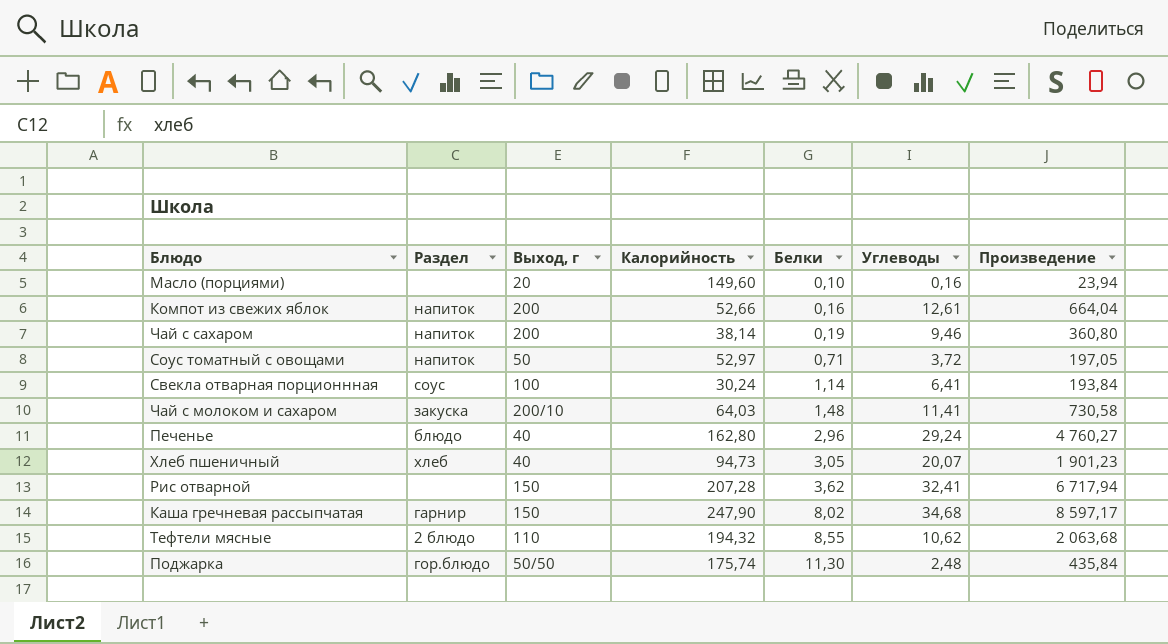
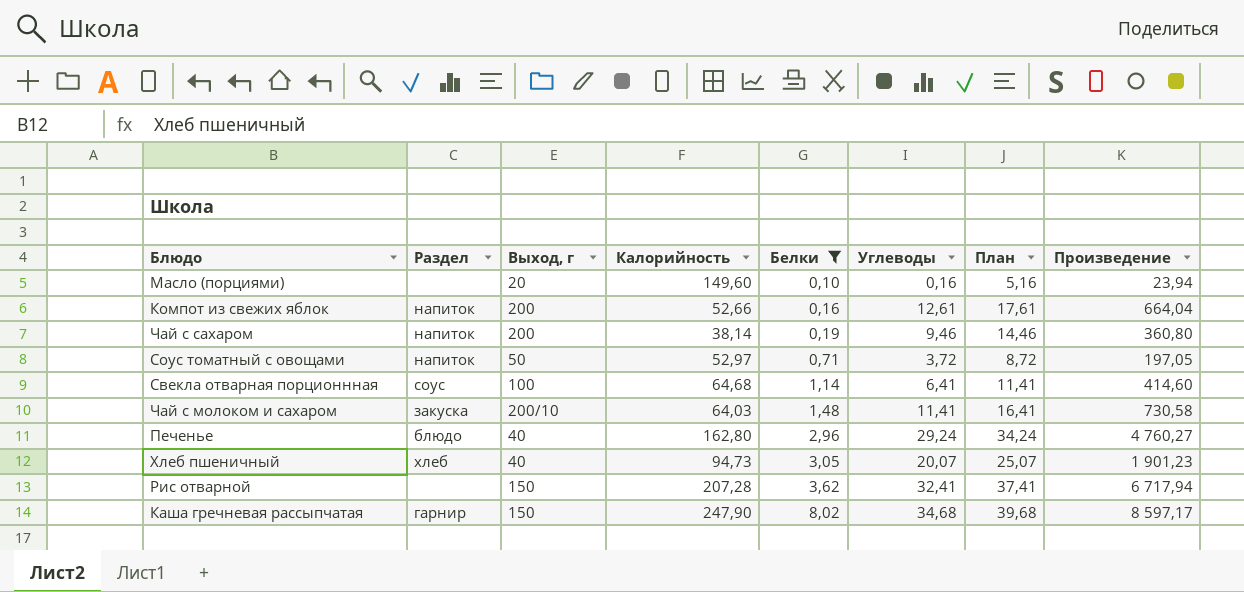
filter: none -> Белки <= 8,02
column План | formula: none -> [Углеводы] + 5
Свекла отварная порционнная | Калорийность: 30,24 -> 64,68
Свекла отварная порционнная | Произведение: 193,84 -> 414,60

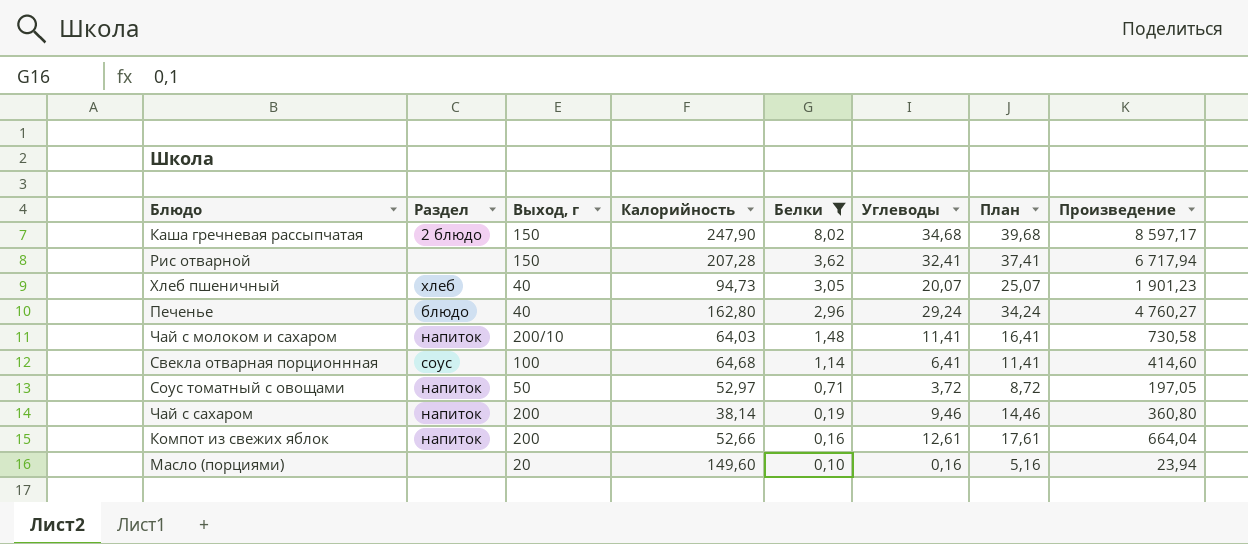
row order: Белки ascending -> Белки descending
Каша гречневая рассыпчатая | Раздел: гарнир -> 2 блюдо
Чай с молоком и сахаром | Раздел: закуска -> напиток

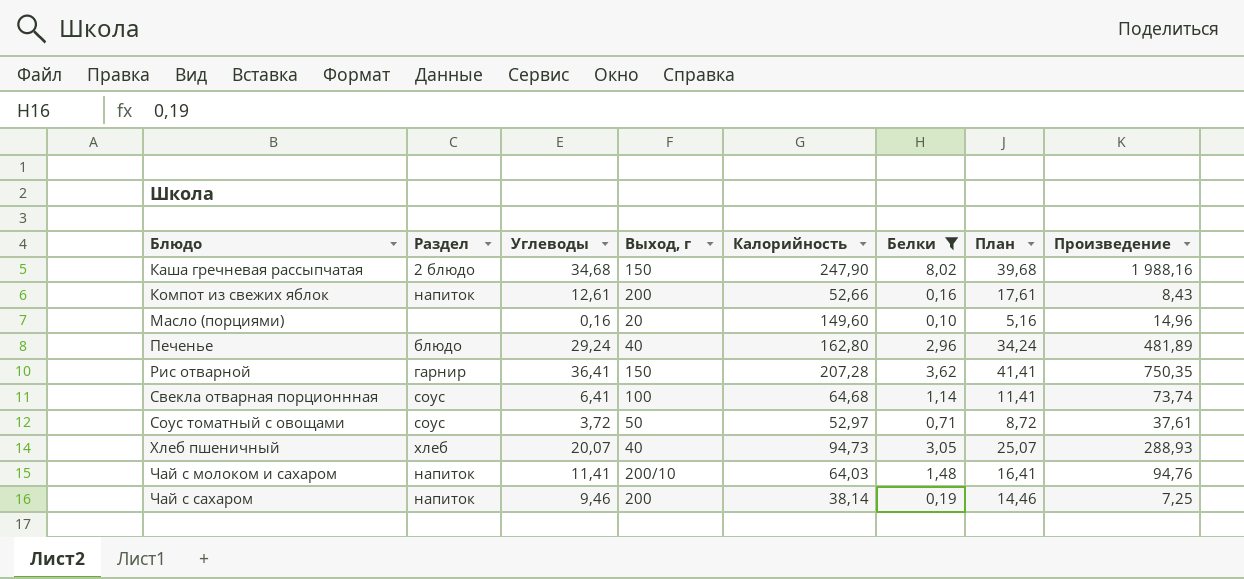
row order: Белки descending -> Блюдо ascending
column Углеводы | position: 6 -> 3
column Произведение | formula: [Калорийность] * [Углеводы] -> [Калорийность] * [Белки]
Рис отварной | Раздел: none -> гарнир
Рис отварной | Углеводы: 32,41 -> 36,41
Рис отварной | План: 37,41 -> 41,41
Соус томатный с овощами | Раздел: напиток -> соус

